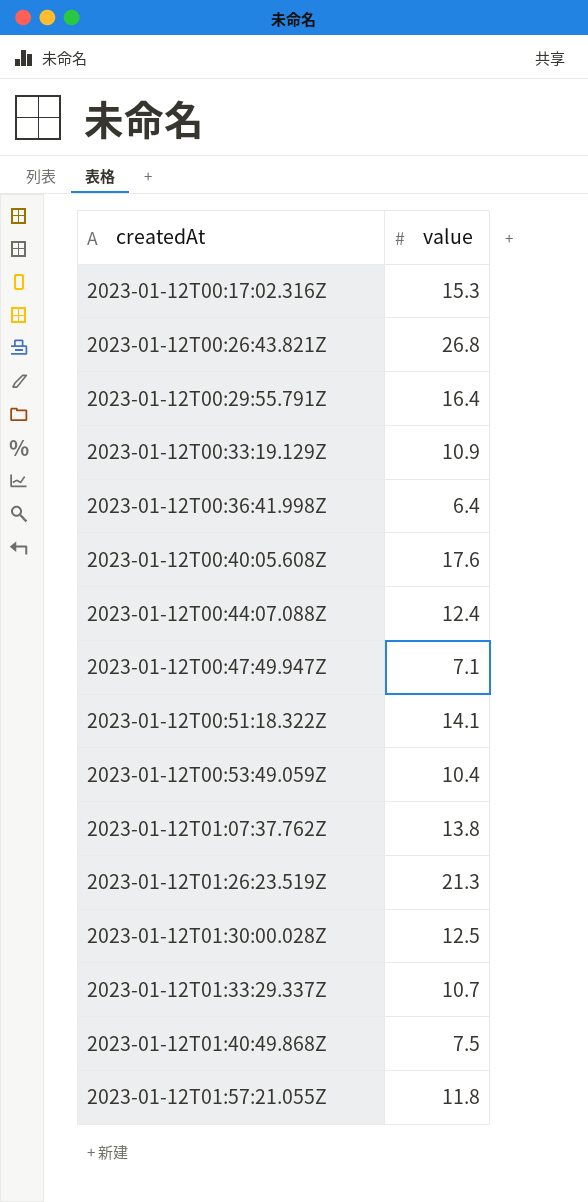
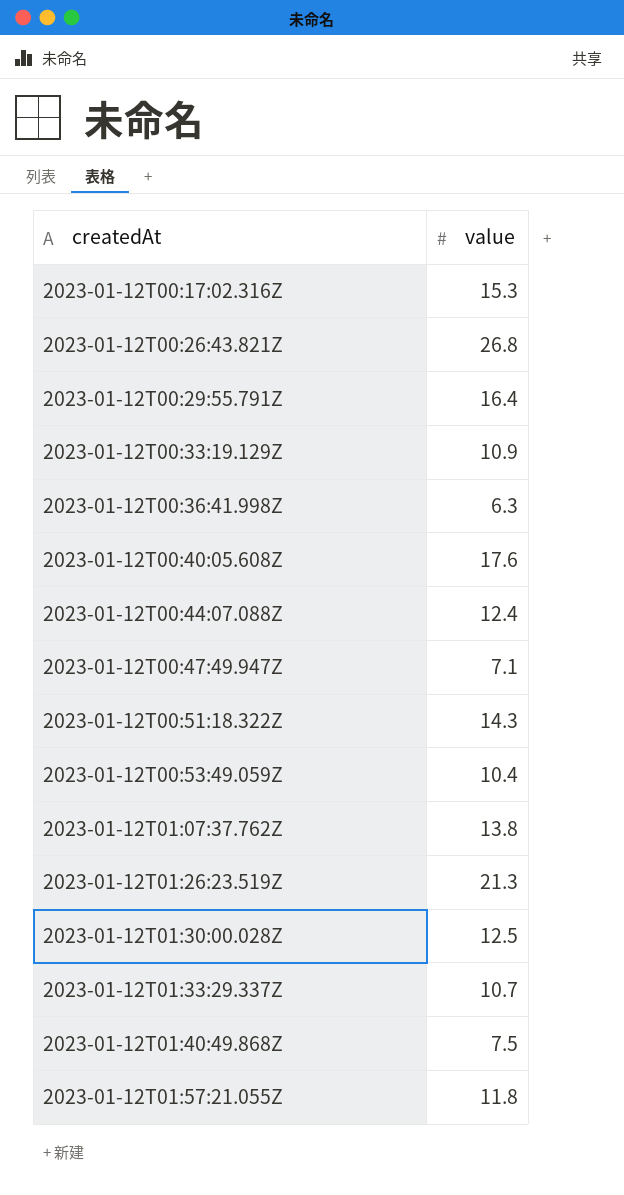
2023-01-12T00:36:41.998Z | value: 6.4 -> 6.3
2023-01-12T00:51:18.322Z | value: 14.1 -> 14.3

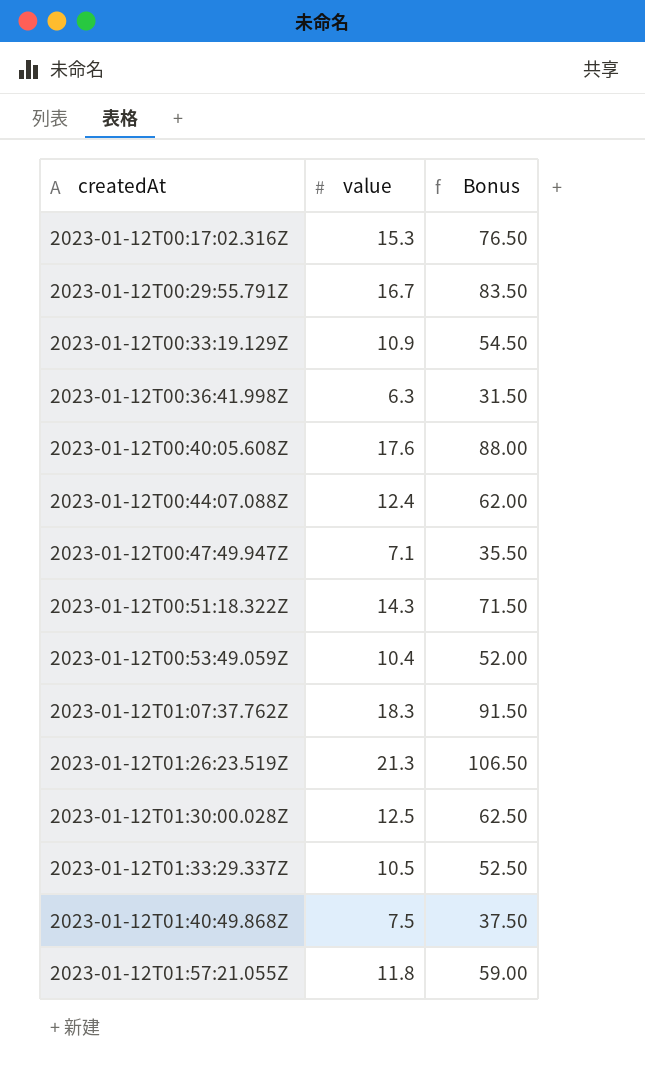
column Bonus | formula: none -> [value] * 5
row 2023-01-12T00:26:43.821Z: 26.8 -> none
2023-01-12T00:29:55.791Z | value: 16.4 -> 16.7
2023-01-12T01:07:37.762Z | value: 13.8 -> 18.3
2023-01-12T01:33:29.337Z | value: 10.7 -> 10.5

